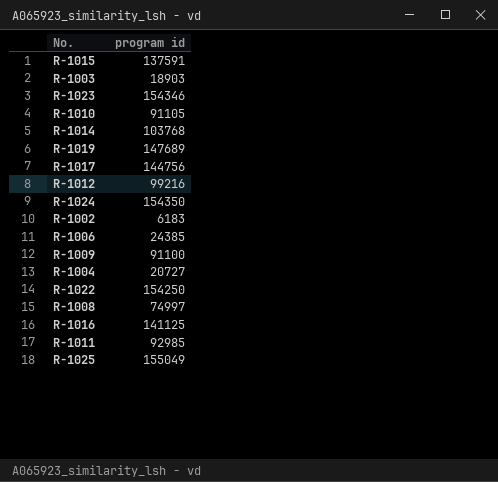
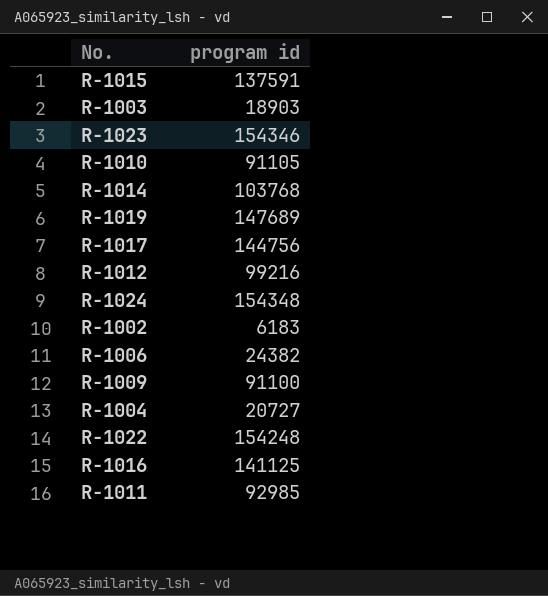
row R-1008: 74997 -> none
row R-1025: 155049 -> none
R-1024 | program id: 154350 -> 154348
R-1006 | program id: 24385 -> 24382
R-1022 | program id: 154250 -> 154248

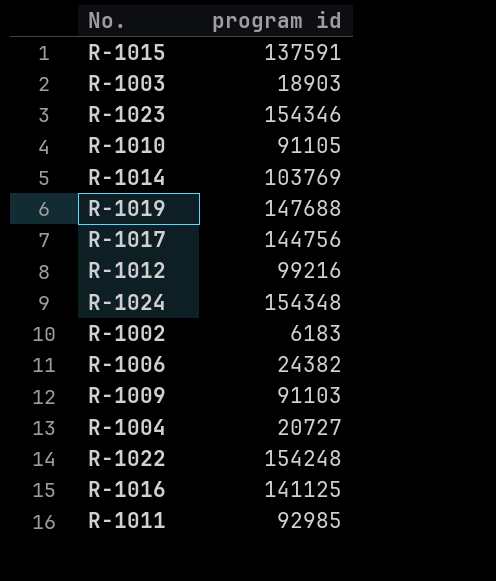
R-1014 | program id: 103768 -> 103769
R-1019 | program id: 147689 -> 147688
R-1009 | program id: 91100 -> 91103

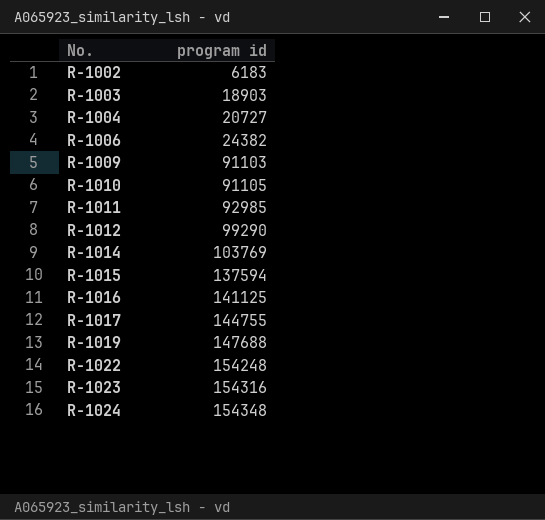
row order: none -> No. ascending
R-1012 | program id: 99216 -> 99290
R-1015 | program id: 137591 -> 137594
R-1017 | program id: 144756 -> 144755
R-1023 | program id: 154346 -> 154316

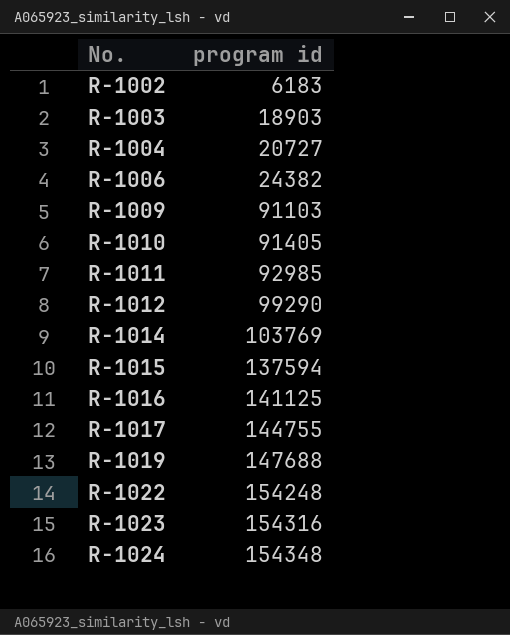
R-1010 | program id: 91105 -> 91405

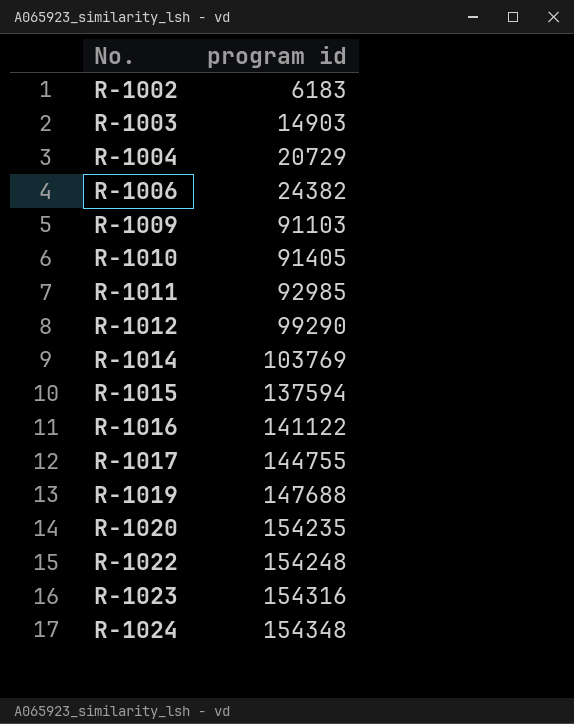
R-1003 | program id: 18903 -> 14903
R-1004 | program id: 20727 -> 20729
R-1016 | program id: 141125 -> 141122
row R-1020: none -> 154235

